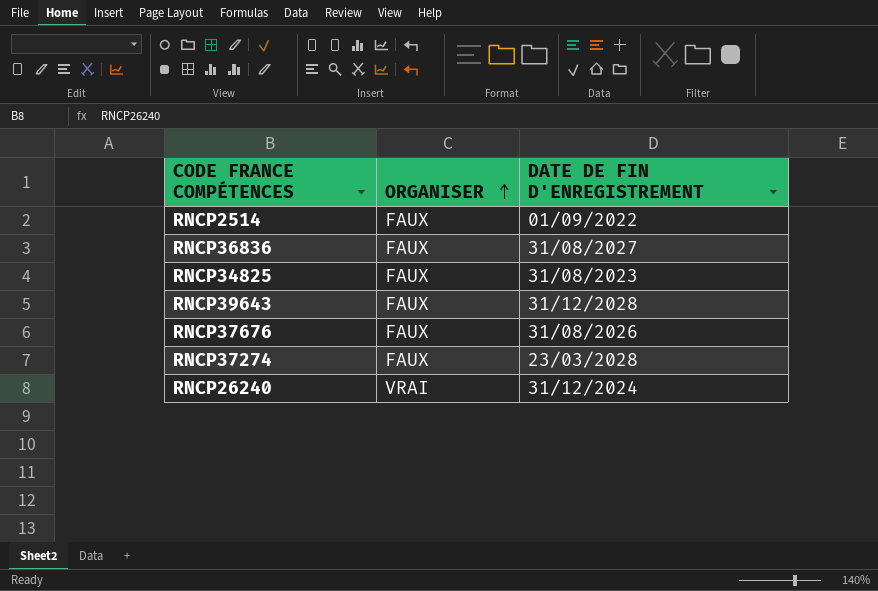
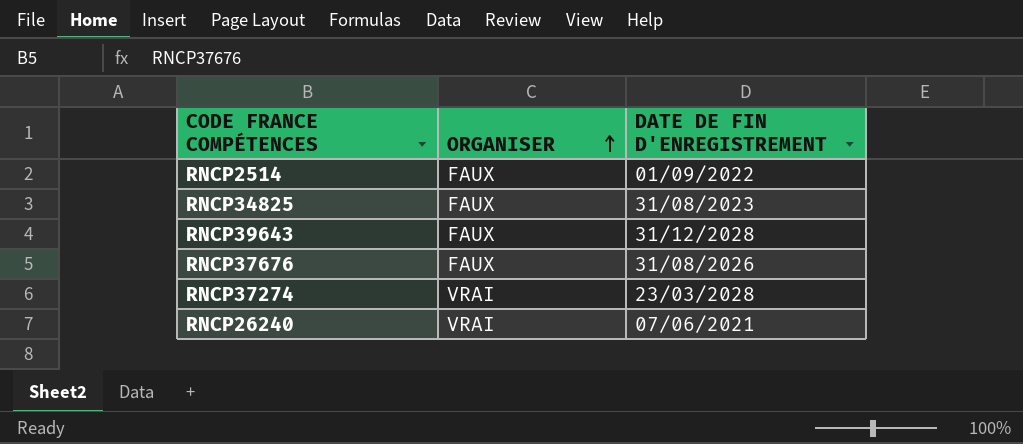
row RNCP36836: FAUX | 31/08/2027 -> none
RNCP37274 | ORGANISER: FAUX -> VRAI
RNCP26240 | DATE DE FIN D'ENREGISTREMENT: 31/12/2024 -> 07/06/2021

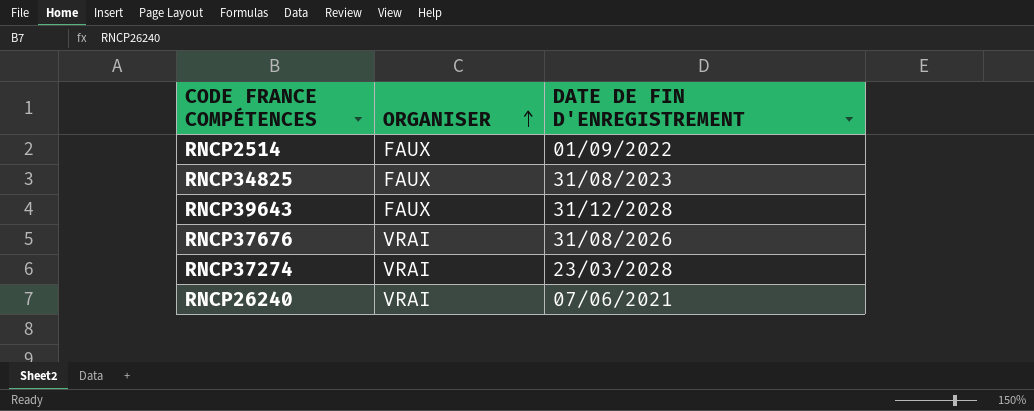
RNCP37676 | ORGANISER: FAUX -> VRAI

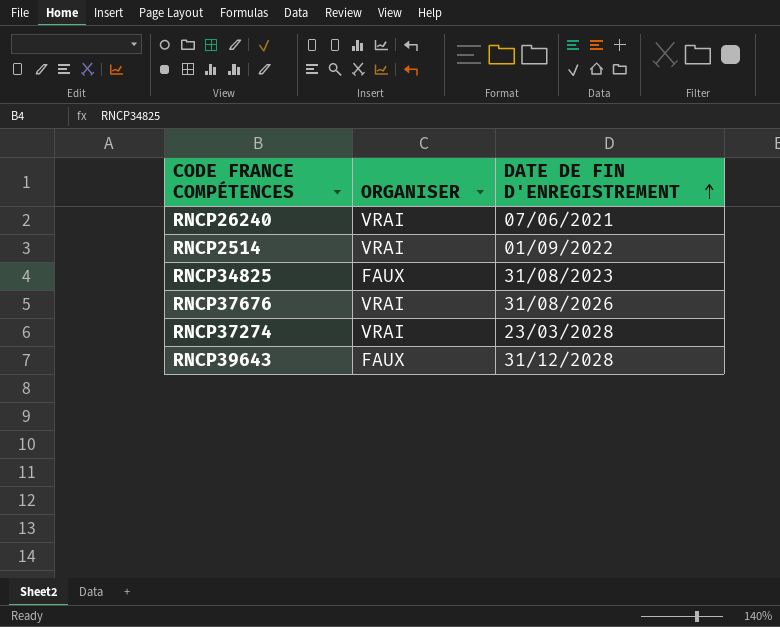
row order: ORGANISER ascending -> DATE DE FIN D'ENREGISTREMENT ascending
RNCP2514 | ORGANISER: FAUX -> VRAI

